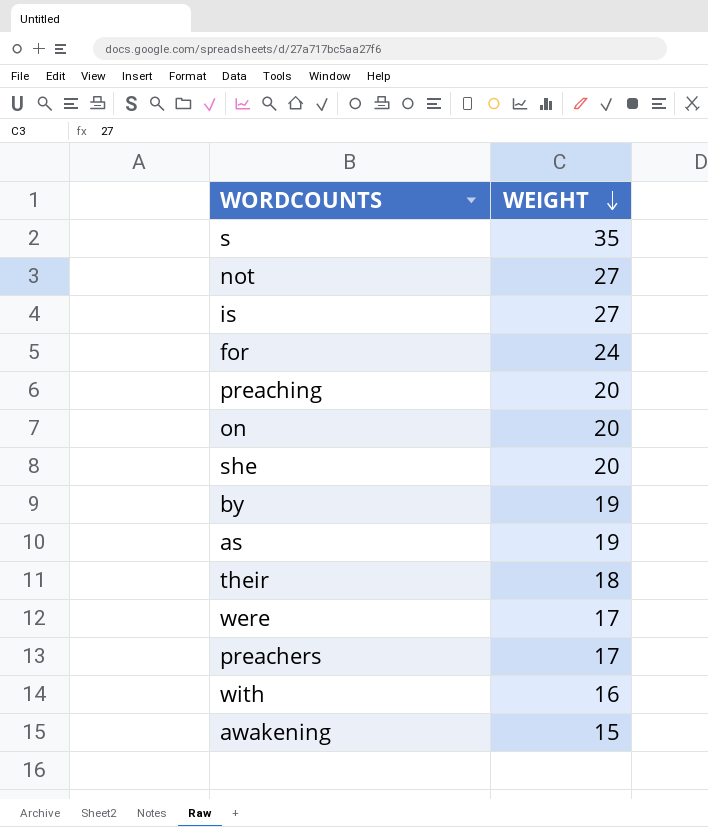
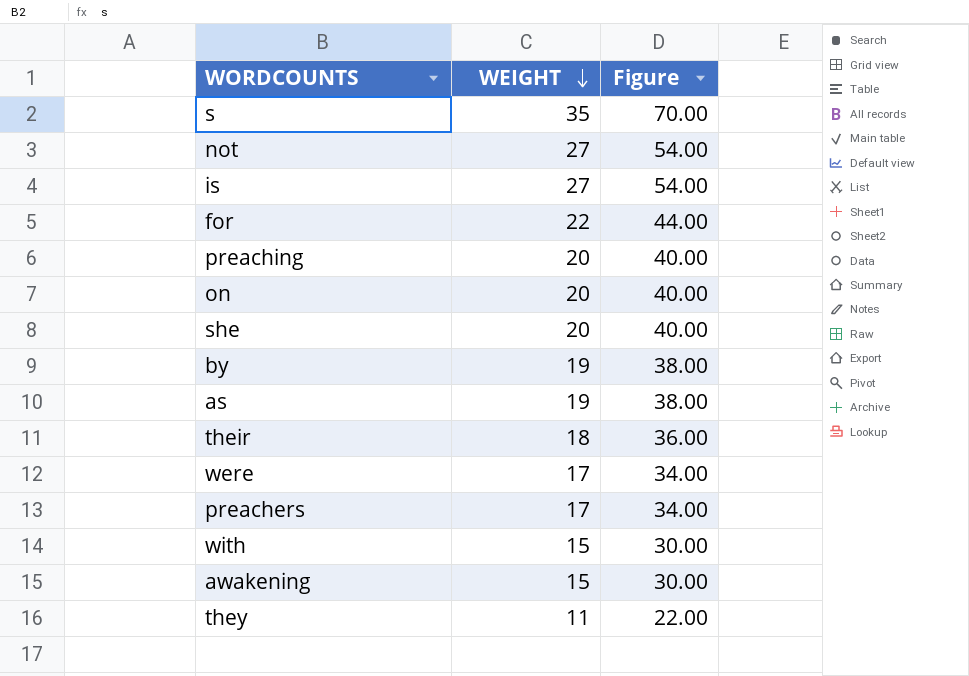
column Figure | formula: none -> [WEIGHT] * 2
for | WEIGHT: 24 -> 22
with | WEIGHT: 16 -> 15
row they: none -> 11 | 22.00

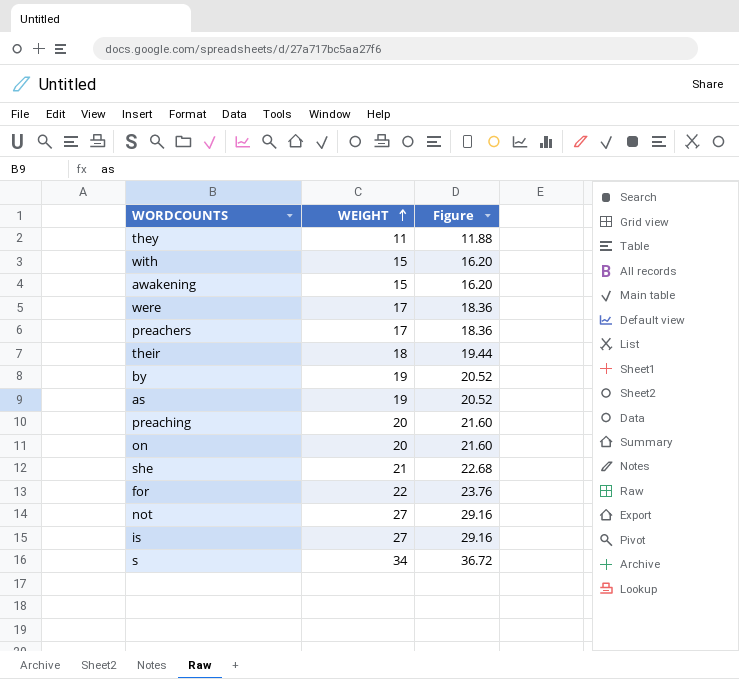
row order: WEIGHT descending -> WEIGHT ascending
column Figure | formula: [WEIGHT] * 2 -> [WEIGHT] * 1.08
she | WEIGHT: 20 -> 21
s | WEIGHT: 35 -> 34

